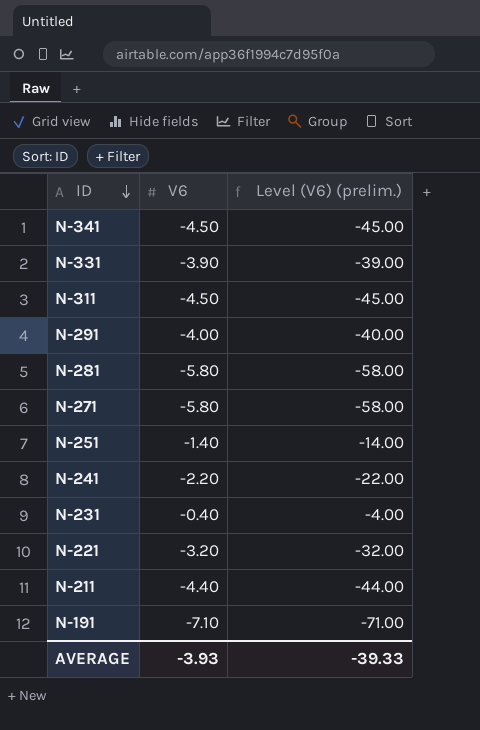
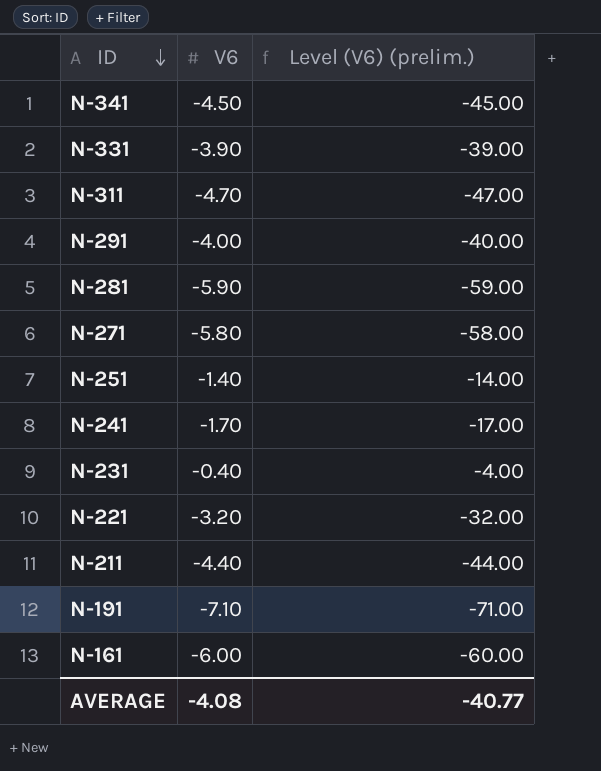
N-311 | V6: -4.50 -> -4.70
N-311 | Level (V6) (prelim.): -45.00 -> -47.00
N-281 | V6: -5.80 -> -5.90
N-281 | Level (V6) (prelim.): -58.00 -> -59.00
N-241 | V6: -2.20 -> -1.70
N-241 | Level (V6) (prelim.): -22.00 -> -17.00
row N-161: none -> -6.00 | -60.00
AVERAGE | V6: -3.93 -> -4.08
AVERAGE | Level (V6) (prelim.): -39.33 -> -40.77

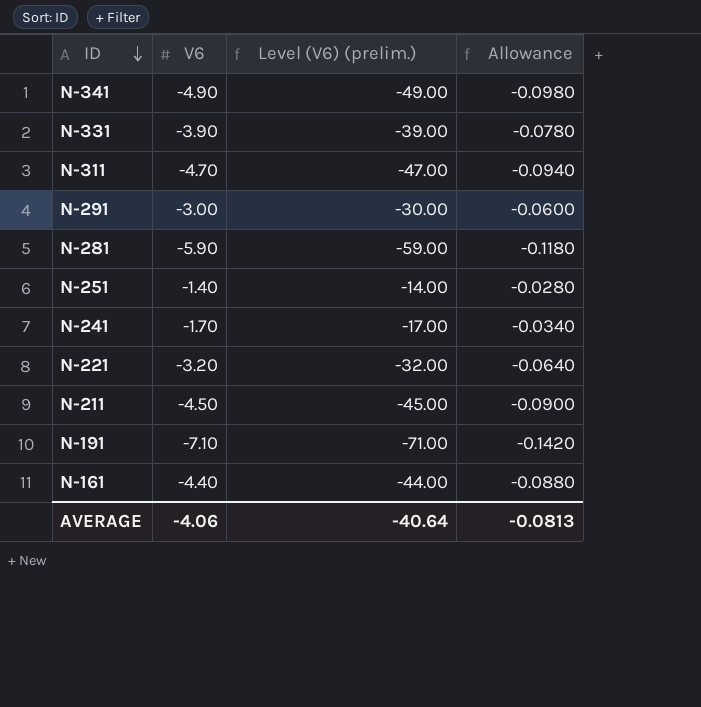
column Allowance | formula: none -> [V6] * 0.02
row N-271: -5.80 | -58.00 -> none
row N-231: -0.40 | -4.00 -> none
N-341 | V6: -4.50 -> -4.90
N-341 | Level (V6) (prelim.): -45.00 -> -49.00
N-291 | V6: -4.00 -> -3.00
N-291 | Level (V6) (prelim.): -40.00 -> -30.00
N-211 | V6: -4.40 -> -4.50
N-211 | Level (V6) (prelim.): -44.00 -> -45.00
N-161 | V6: -6.00 -> -4.40
N-161 | Level (V6) (prelim.): -60.00 -> -44.00
AVERAGE | V6: -4.08 -> -4.06
AVERAGE | Level (V6) (prelim.): -40.77 -> -40.64

